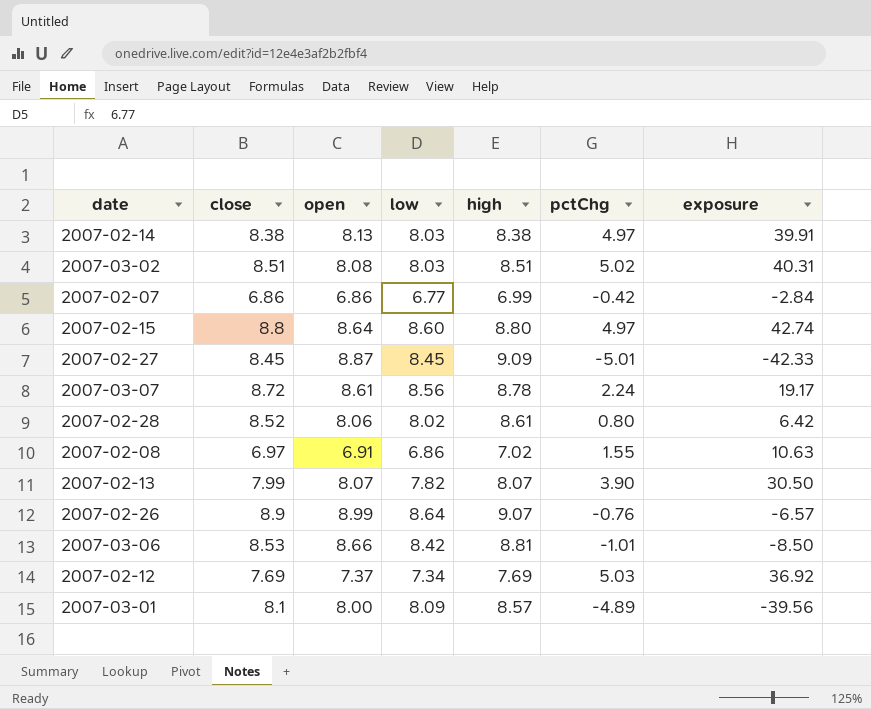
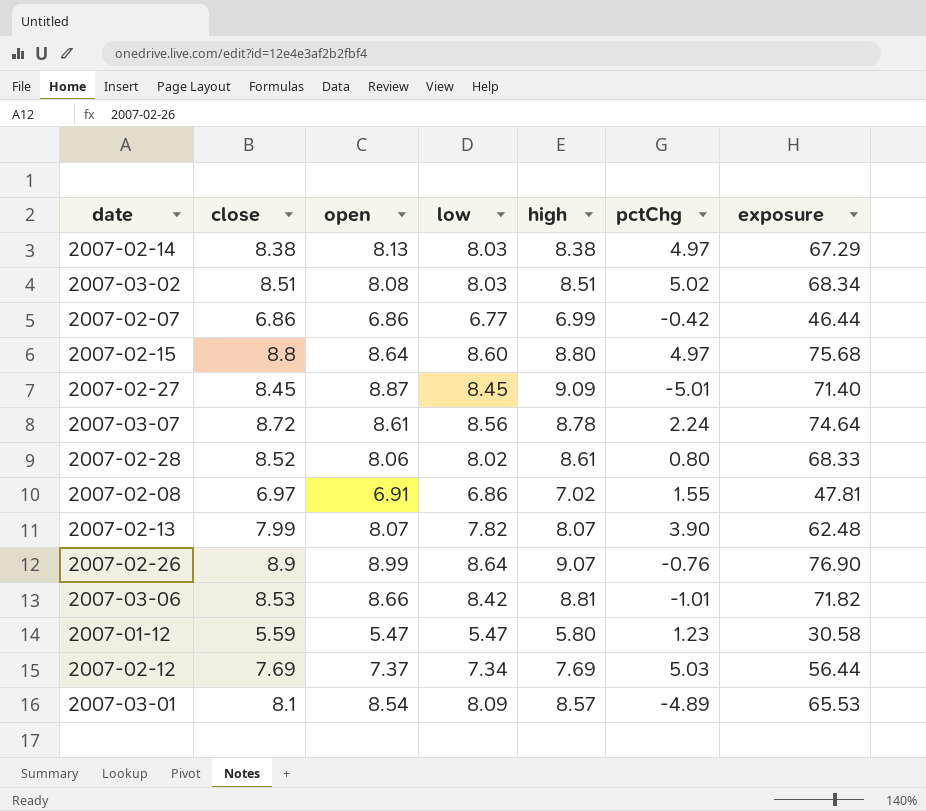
column exposure | formula: [low] * [pctChg] -> [close] * [low]
row 2007-01-12: none -> 5.59 | 5.47 | 5.47 | 5.80 | 1.23 | 30.58
2007-03-01 | open: 8.00 -> 8.54

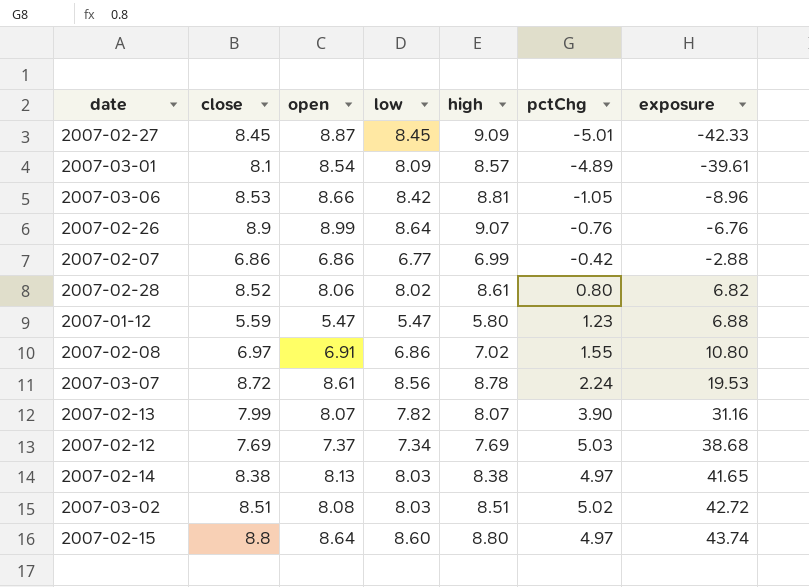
row order: none -> exposure ascending
column exposure | formula: [close] * [low] -> [close] * [pctChg]
2007-03-06 | pctChg: -1.01 -> -1.05

